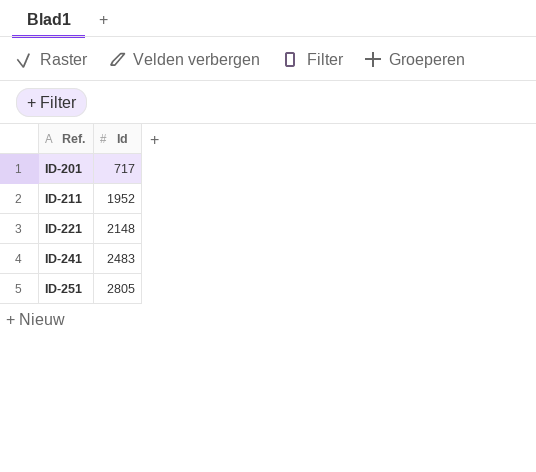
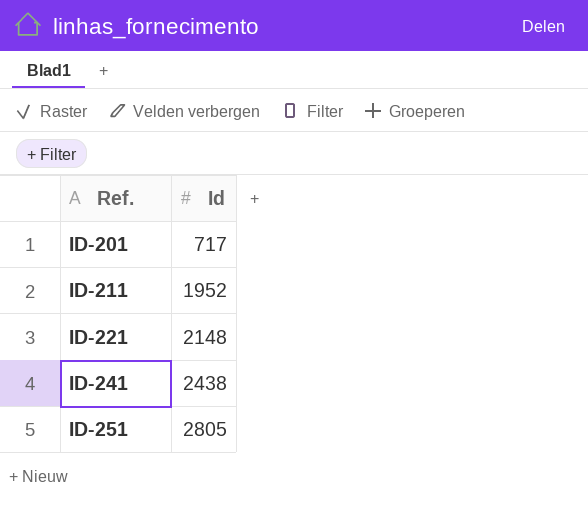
ID-241 | Id: 2483 -> 2438

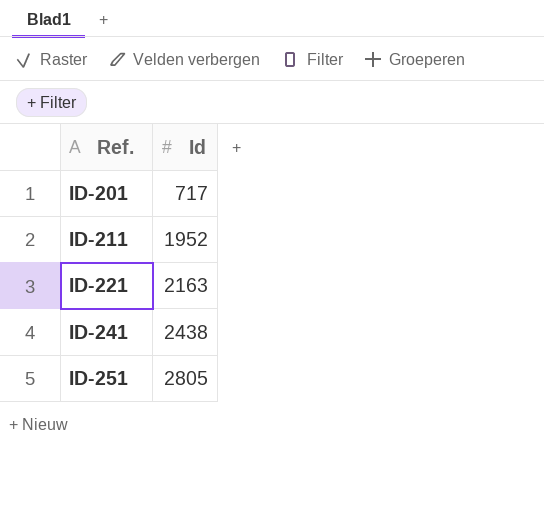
ID-221 | Id: 2148 -> 2163

